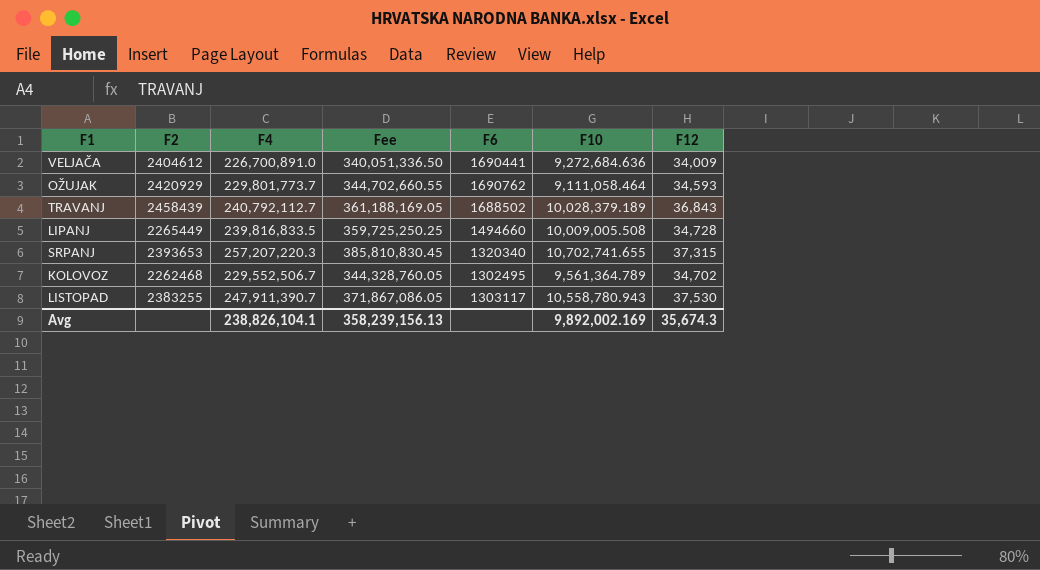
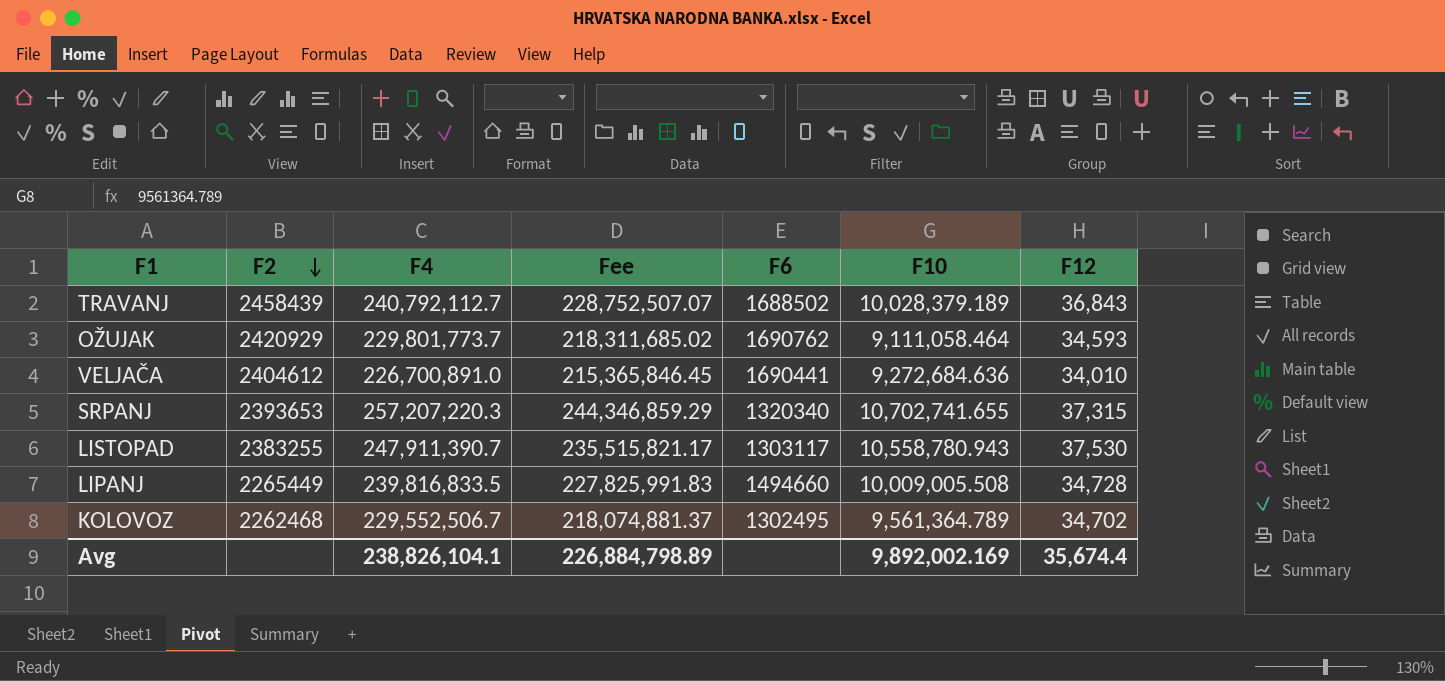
row order: none -> F2 descending
column Fee | formula: [F4] * 1.5 -> [F4] * 0.95
VELJAČA | F12: 34,009 -> 34,010
Avg | Fee: 358,239,156.13 -> 226,884,798.89
Avg | F12: 35,674.3 -> 35,674.4

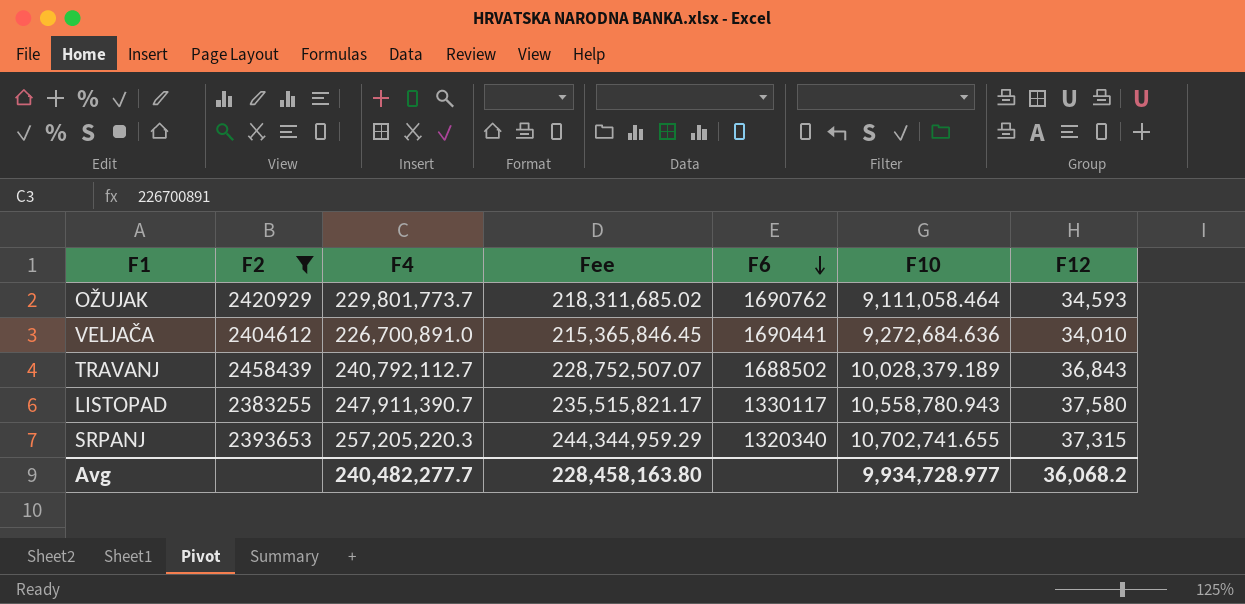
filter: none -> F2 >= 2383255
row order: F2 descending -> F6 descending
LISTOPAD | F6: 1303117 -> 1330117
LISTOPAD | F12: 37,530 -> 37,580
SRPANJ | F4: 257,207,220.3 -> 257,205,220.3
SRPANJ | Fee: 244,346,859.29 -> 244,344,959.29
Avg | F4: 238,826,104.1 -> 240,482,277.7
Avg | Fee: 226,884,798.89 -> 228,458,163.80
Avg | F10: 9,892,002.169 -> 9,934,728.977
Avg | F12: 35,674.4 -> 36,068.2

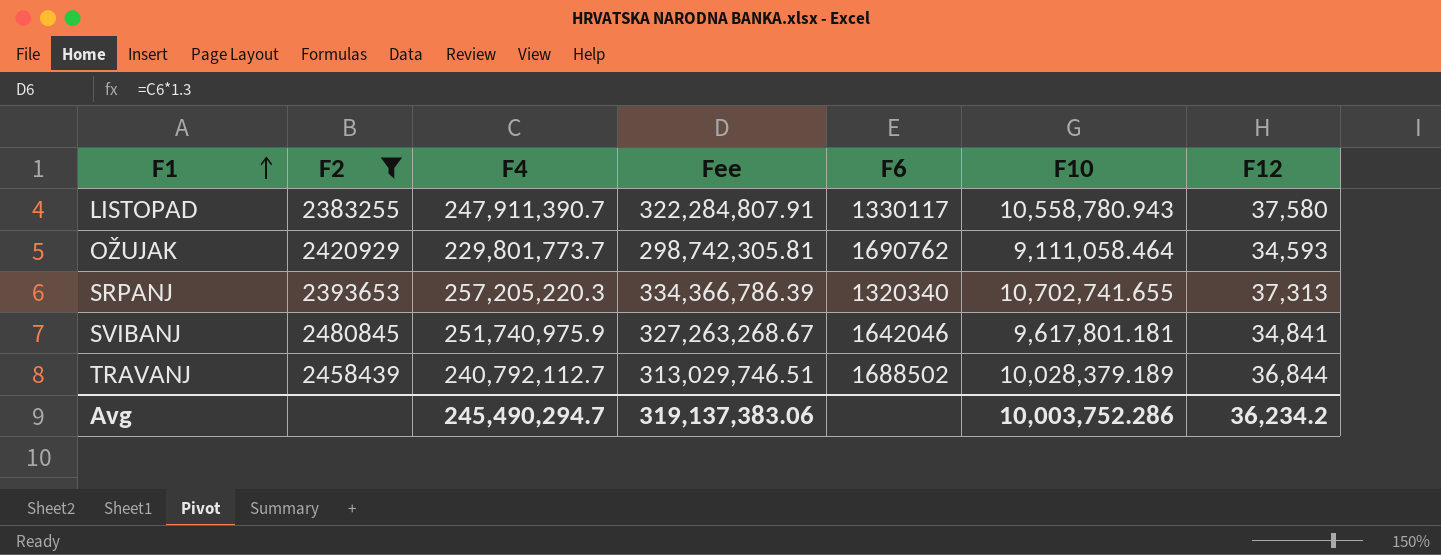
row order: F6 descending -> F1 ascending
column Fee | formula: [F4] * 0.95 -> [F4] * 1.3
row VELJAČA: 2404612 | 226,700,891.0 | 215,365,846.45 | 1690441 | 9,272,684.636 | 34,010 -> none
SRPANJ | F12: 37,315 -> 37,313
row SVIBANJ: none -> 2480845 | 251,740,975.9 | 327,263,268.67 | 1642046 | 9,617,801.181 | 34,841
TRAVANJ | F12: 36,843 -> 36,844
Avg | F4: 240,482,277.7 -> 245,490,294.7
Avg | Fee: 228,458,163.80 -> 319,137,383.06
Avg | F10: 9,934,728.977 -> 10,003,752.286
Avg | F12: 36,068.2 -> 36,234.2

